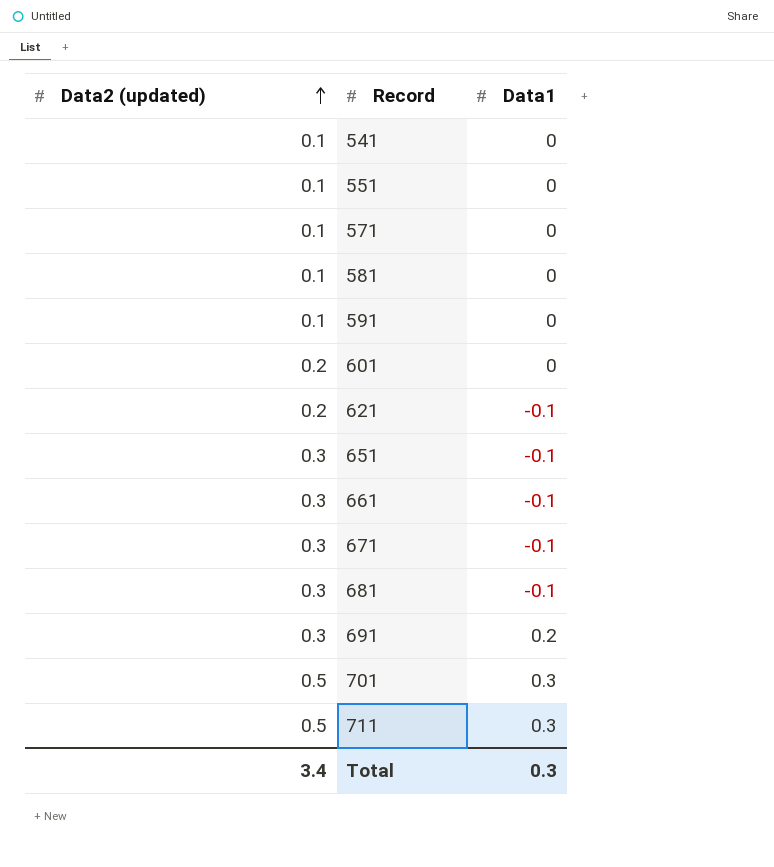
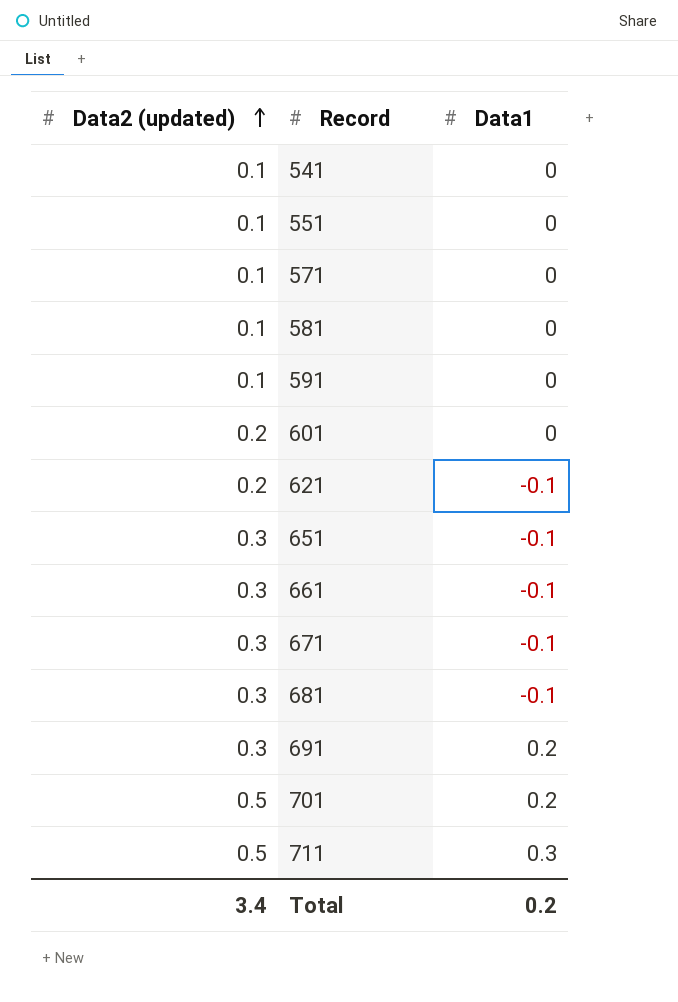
701 | Data1: 0.3 -> 0.2
Total | Data1: 0.3 -> 0.2

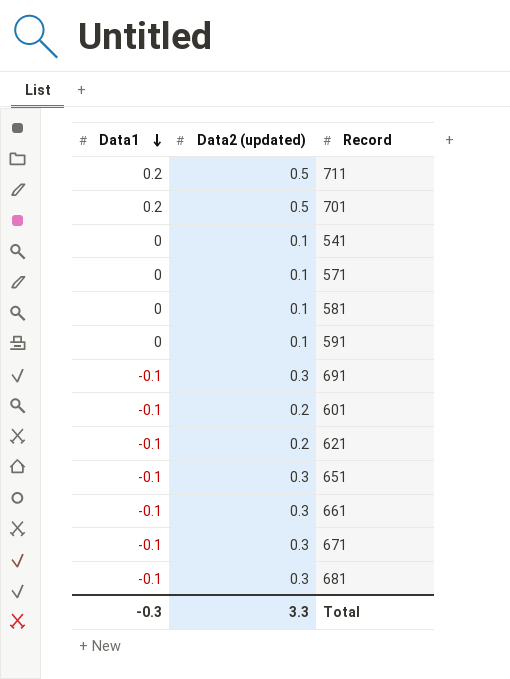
row order: Data2 (updated) ascending -> Data1 descending
column Data1 | position: 3 -> 1
row 551: 0.1 | 0 -> none
711 | Data1: 0.3 -> 0.2
691 | Data1: 0.2 -> -0.1
601 | Data1: 0 -> -0.1
Total | Data1: 0.2 -> -0.3
Total | Data2 (updated): 3.4 -> 3.3

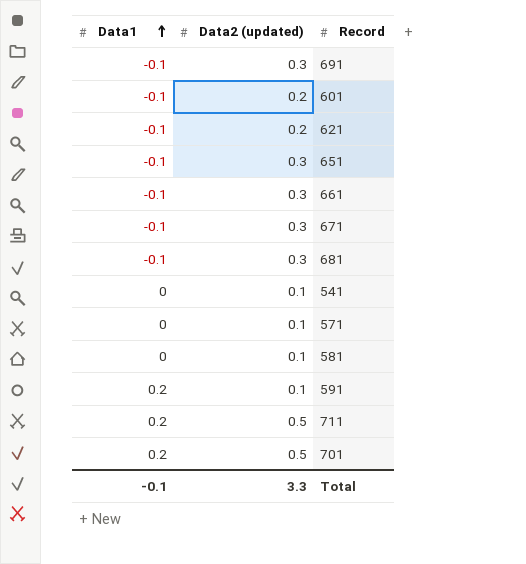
row order: Data1 descending -> Data1 ascending
591 | Data1: 0 -> 0.2
Total | Data1: -0.3 -> -0.1

